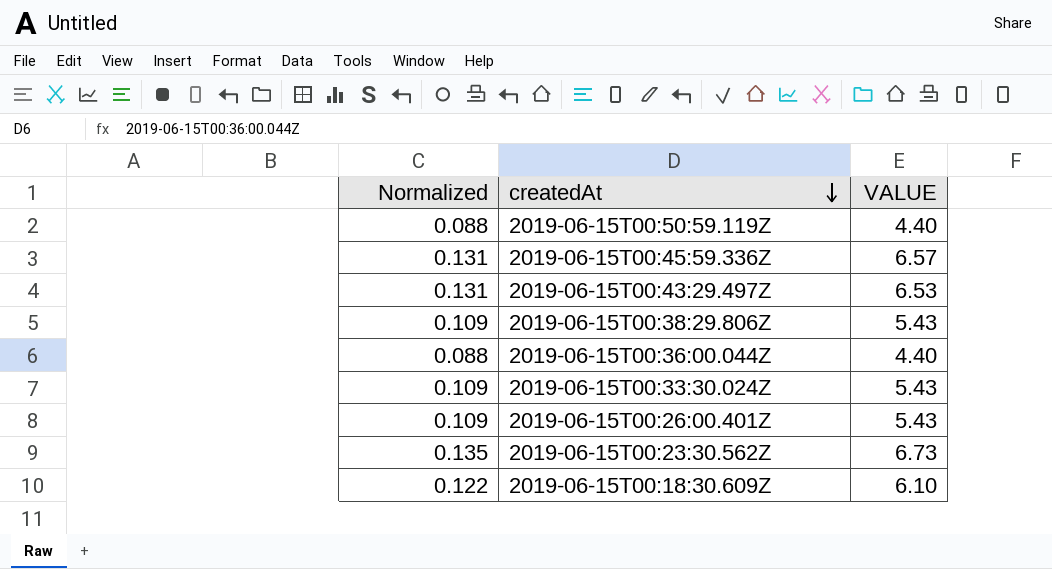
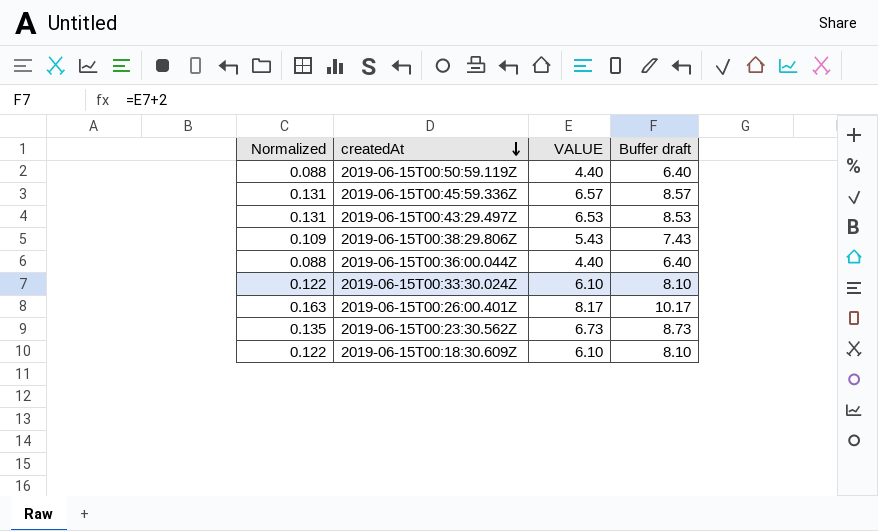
column Buffer draft | formula: none -> [VALUE] + 2
2019-06-15T00:33:30.024Z | Normalized: 0.109 -> 0.122
2019-06-15T00:33:30.024Z | VALUE: 5.43 -> 6.10
2019-06-15T00:26:00.401Z | Normalized: 0.109 -> 0.163
2019-06-15T00:26:00.401Z | VALUE: 5.43 -> 8.17

